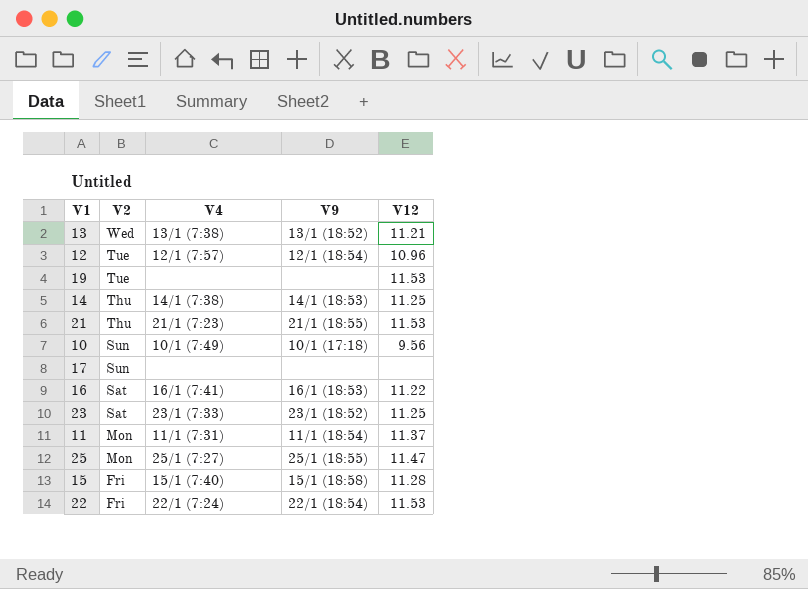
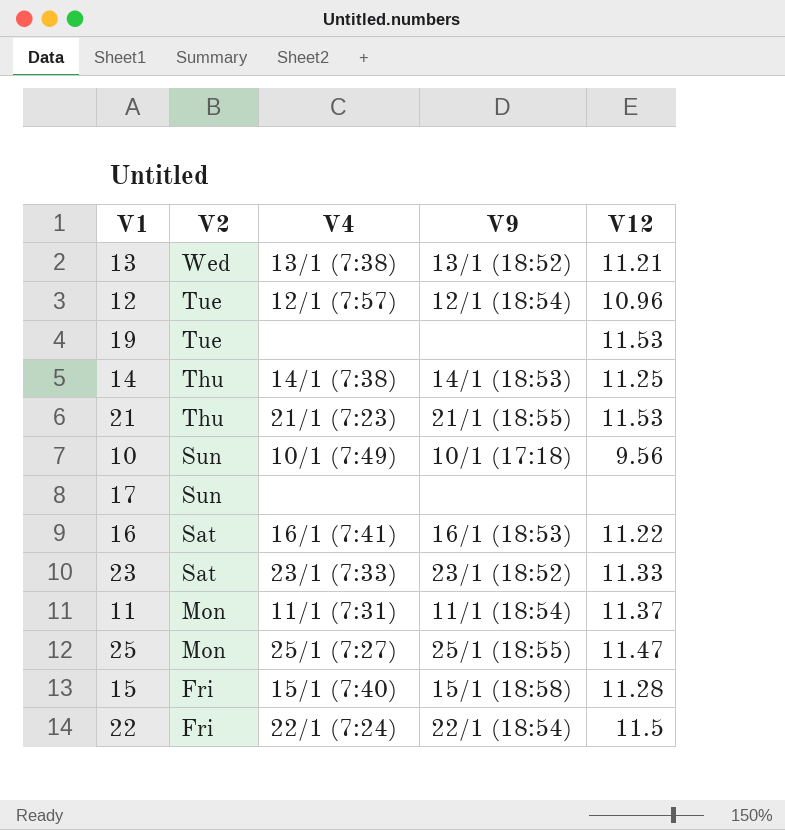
23 | V12: 11.25 -> 11.33
22 | V12: 11.53 -> 11.5

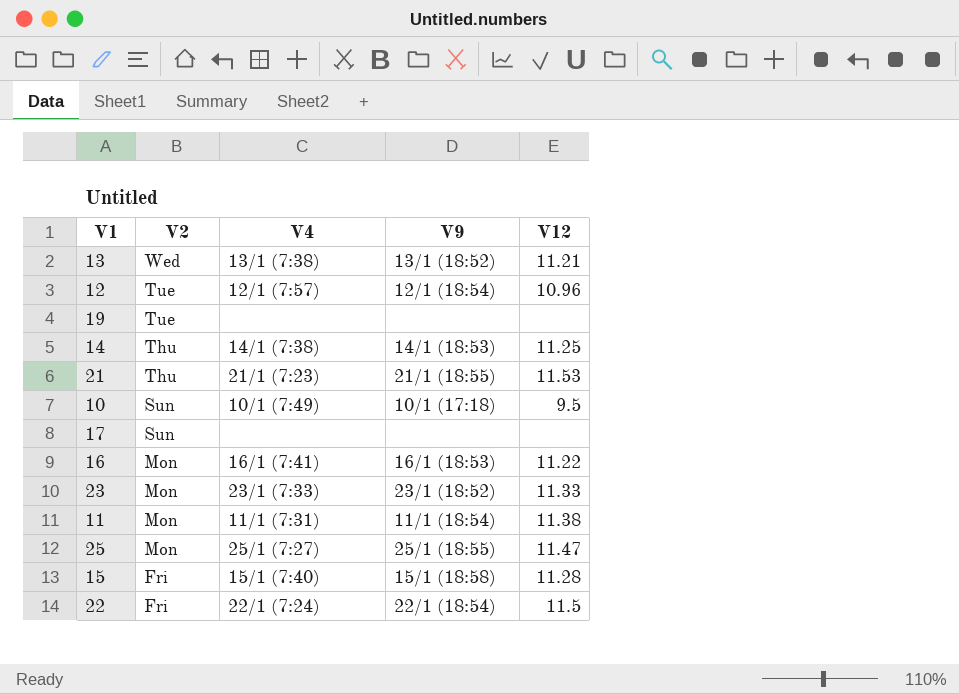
19 | V12: 11.53 -> none
10 | V12: 9.56 -> 9.5
16 | V2: Sat -> Mon
23 | V2: Sat -> Mon
11 | V12: 11.37 -> 11.38

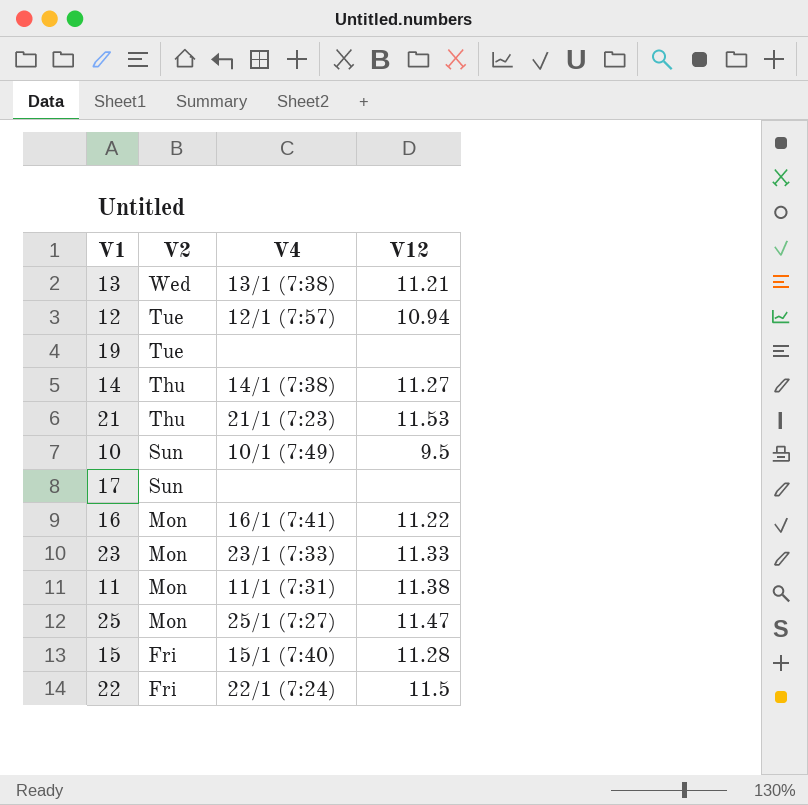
column V9 | position: 4 -> none
12 | V12: 10.96 -> 10.94
14 | V12: 11.25 -> 11.27

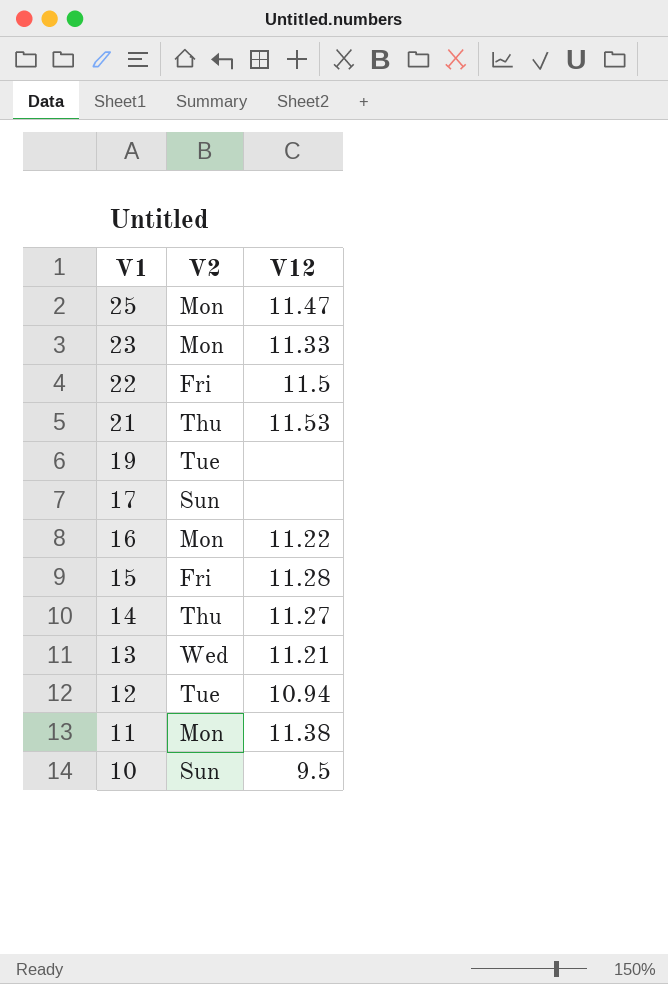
row order: V2 descending -> V1 descending
column V4 | position: 3 -> none

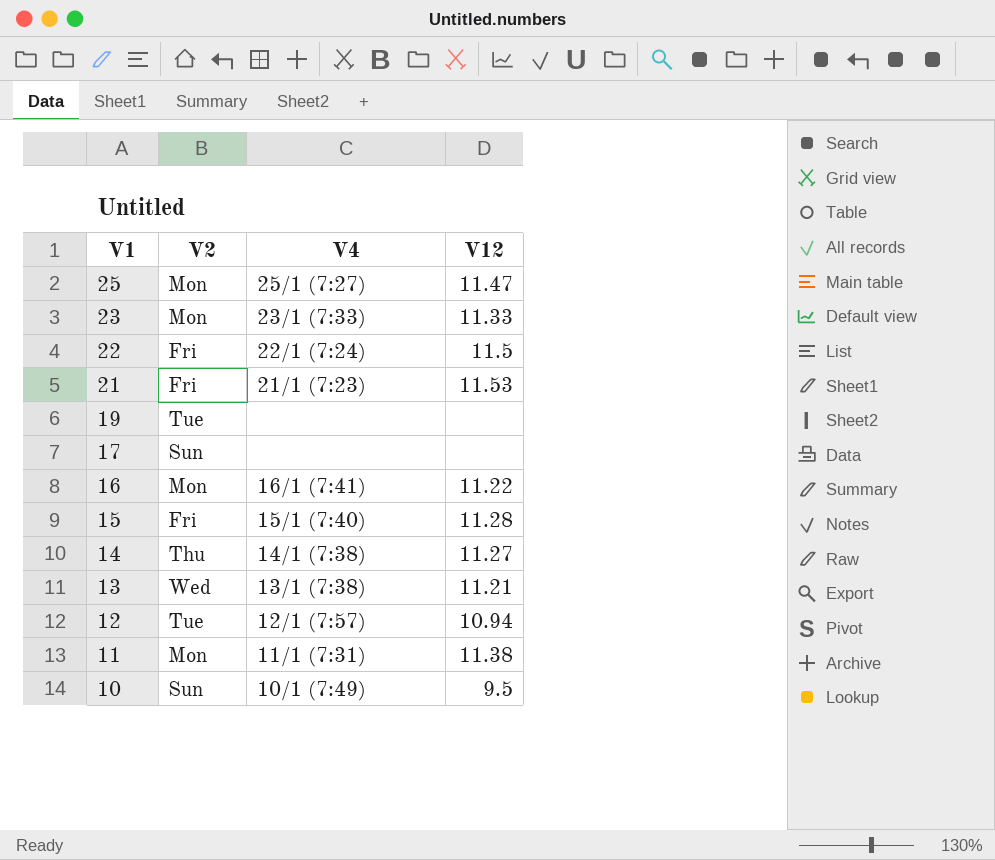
column V4 | position: none -> 3
21 | V2: Thu -> Fri

